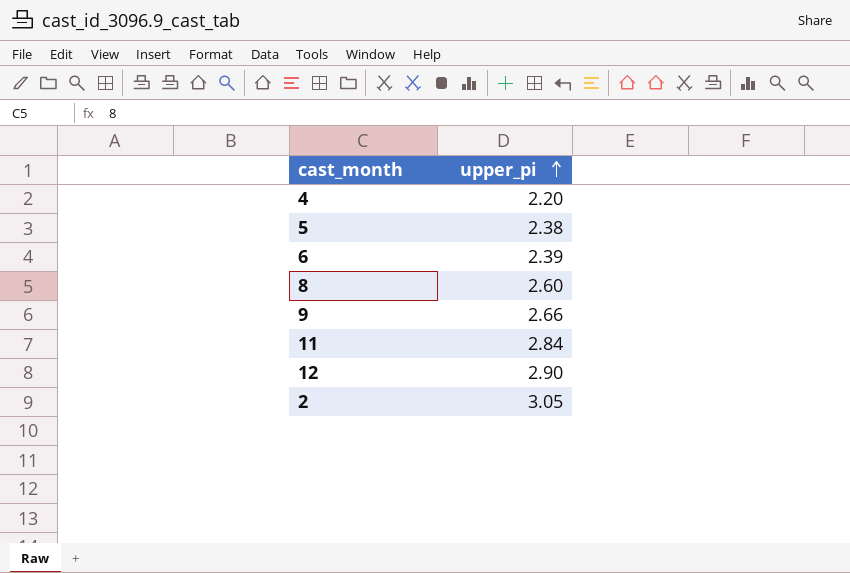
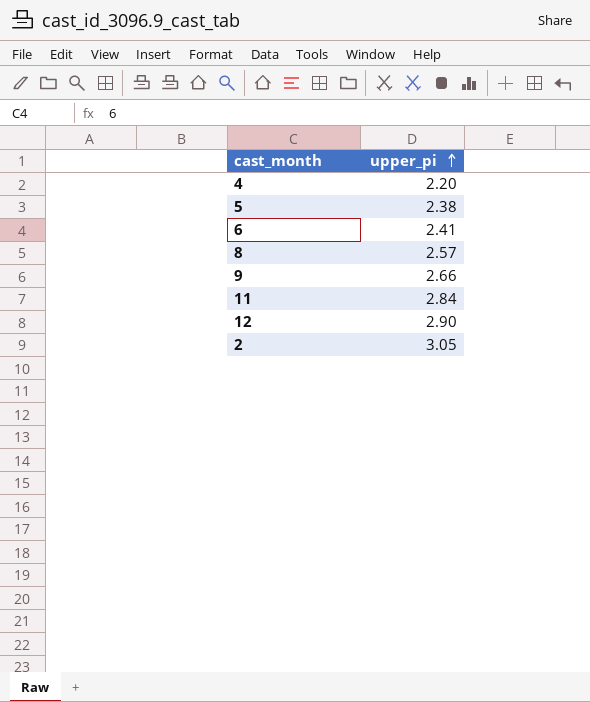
6 | upper_pi: 2.39 -> 2.41
8 | upper_pi: 2.60 -> 2.57

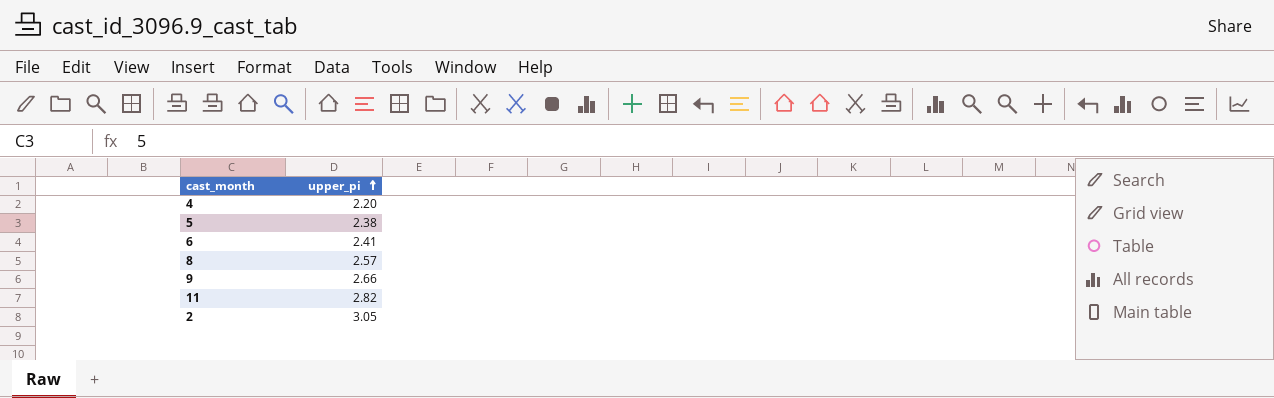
row 12: 2.90 -> none
11 | upper_pi: 2.84 -> 2.82

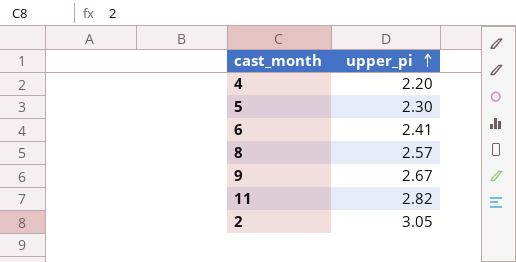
5 | upper_pi: 2.38 -> 2.30
9 | upper_pi: 2.66 -> 2.67

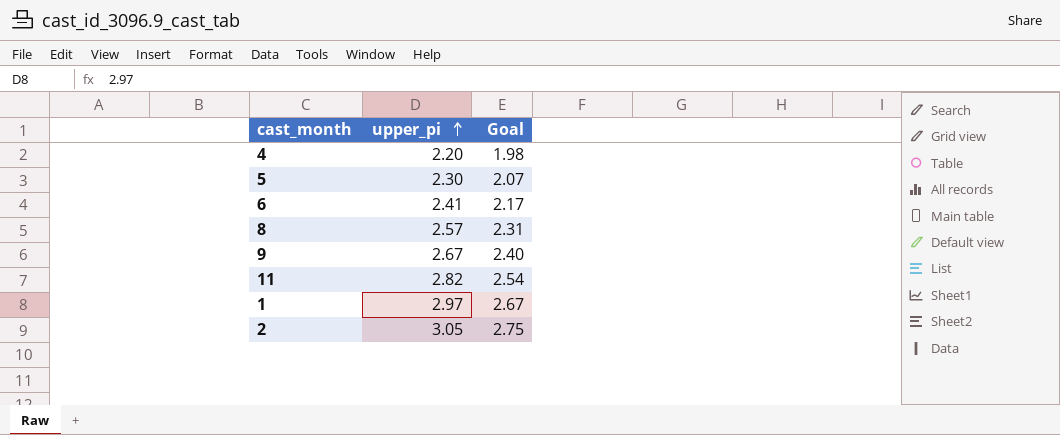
column Goal | formula: none -> [upper_pi] * 0.9
row 1: none -> 2.97 | 2.67

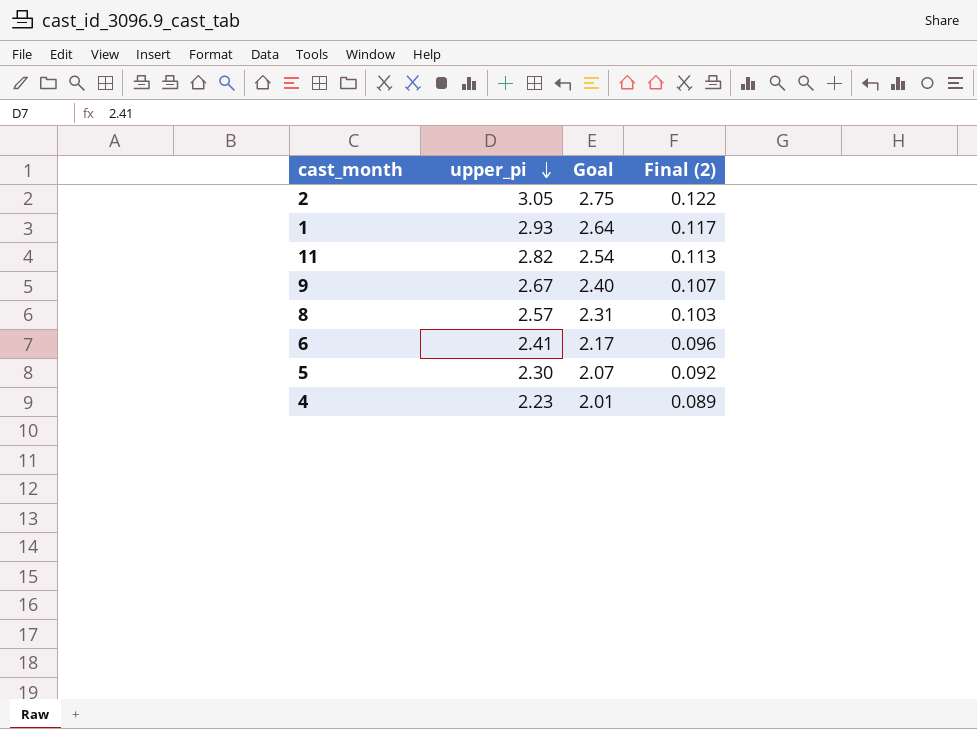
row order: upper_pi ascending -> upper_pi descending
column Final (2) | formula: none -> [upper_pi] * 0.04
1 | upper_pi: 2.97 -> 2.93
1 | Goal: 2.67 -> 2.64
4 | upper_pi: 2.20 -> 2.23
4 | Goal: 1.98 -> 2.01

